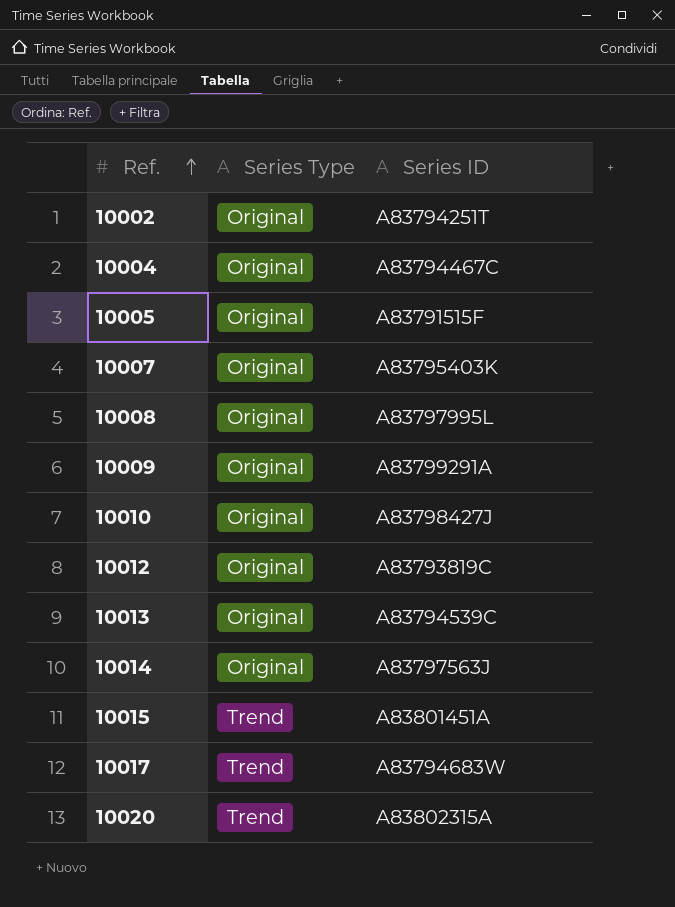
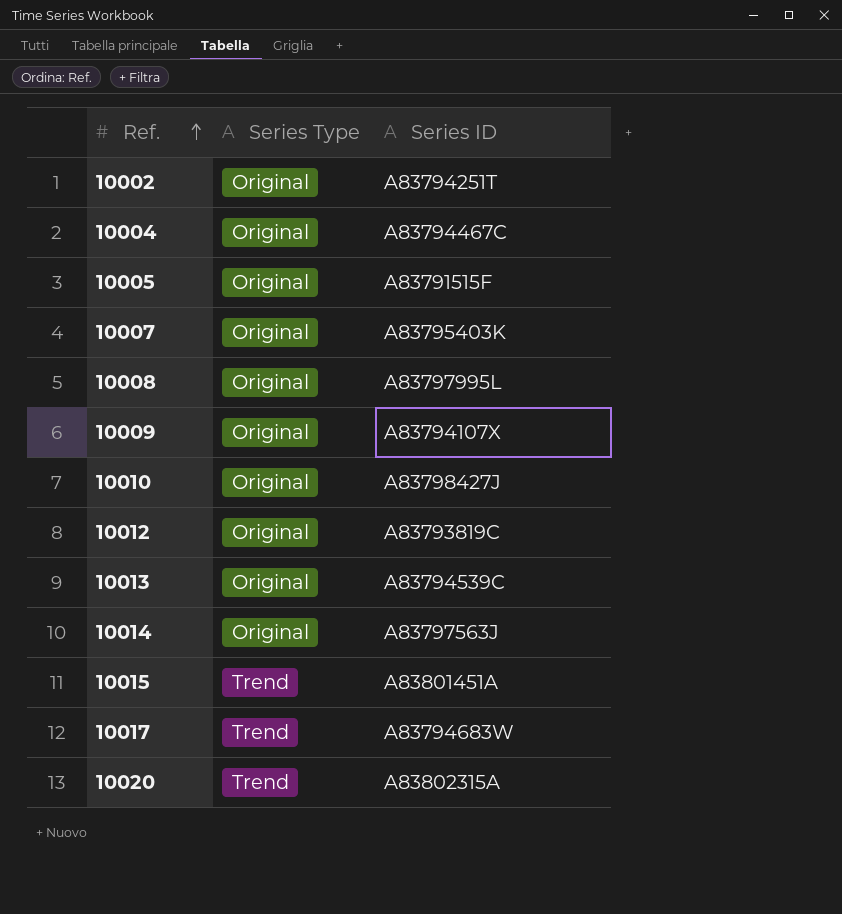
10009 | Series ID: A83799291A -> A83794107X

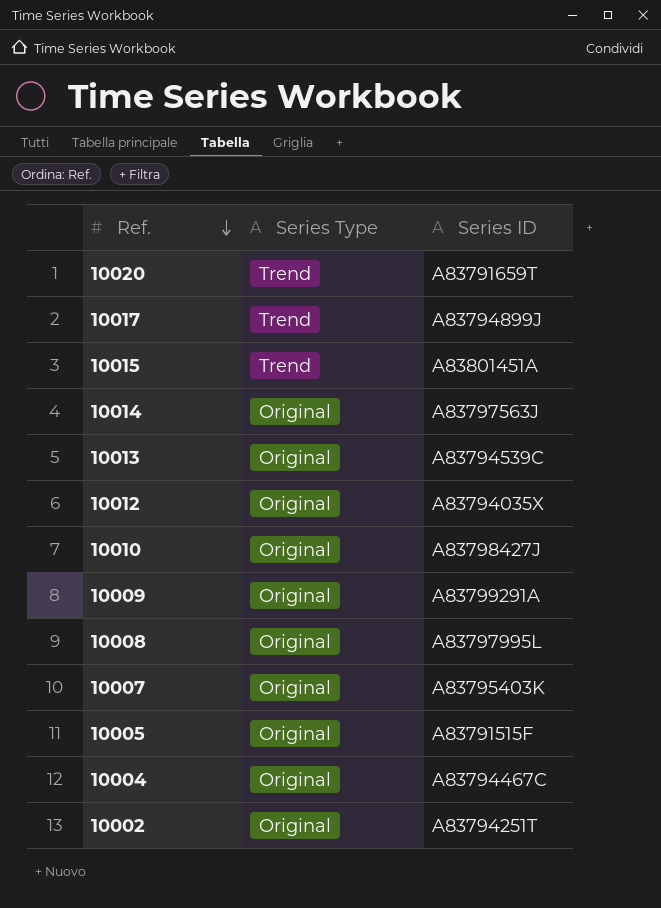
row order: Ref. ascending -> Ref. descending
10020 | Series ID: A83802315A -> A83791659T
10017 | Series ID: A83794683W -> A83794899J
10012 | Series ID: A83793819C -> A83794035X
10009 | Series ID: A83794107X -> A83799291A

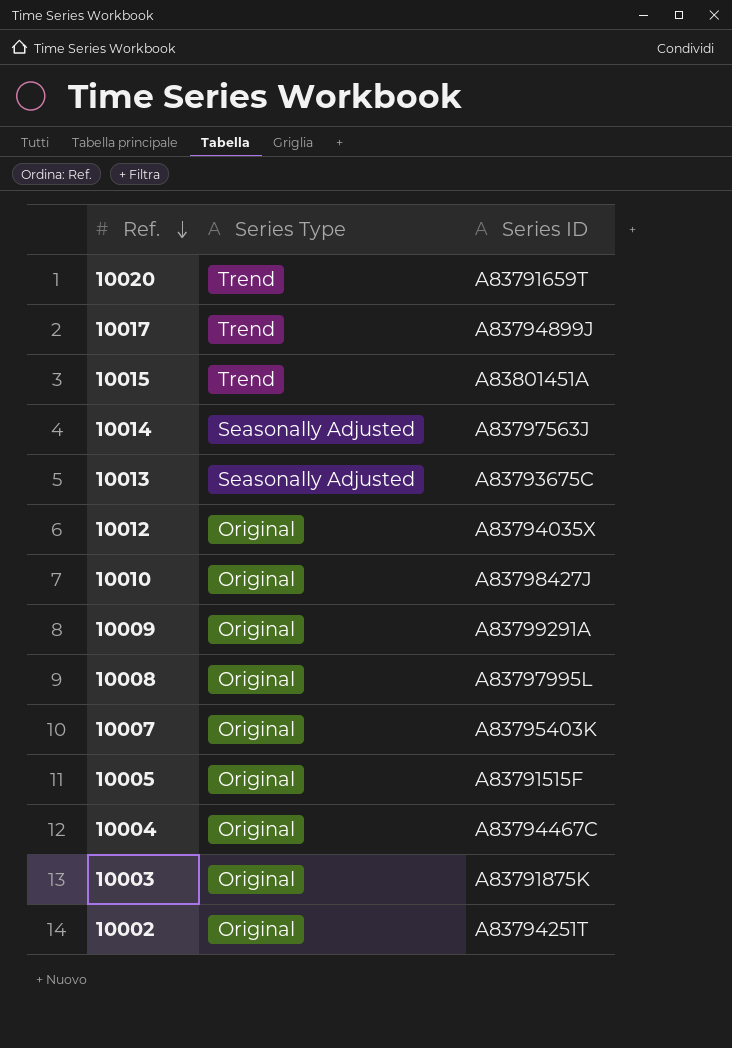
10014 | Series Type: Original -> Seasonally Adjusted
10013 | Series Type: Original -> Seasonally Adjusted
10013 | Series ID: A83794539C -> A83793675C
row 10003: none -> Original | A83791875K

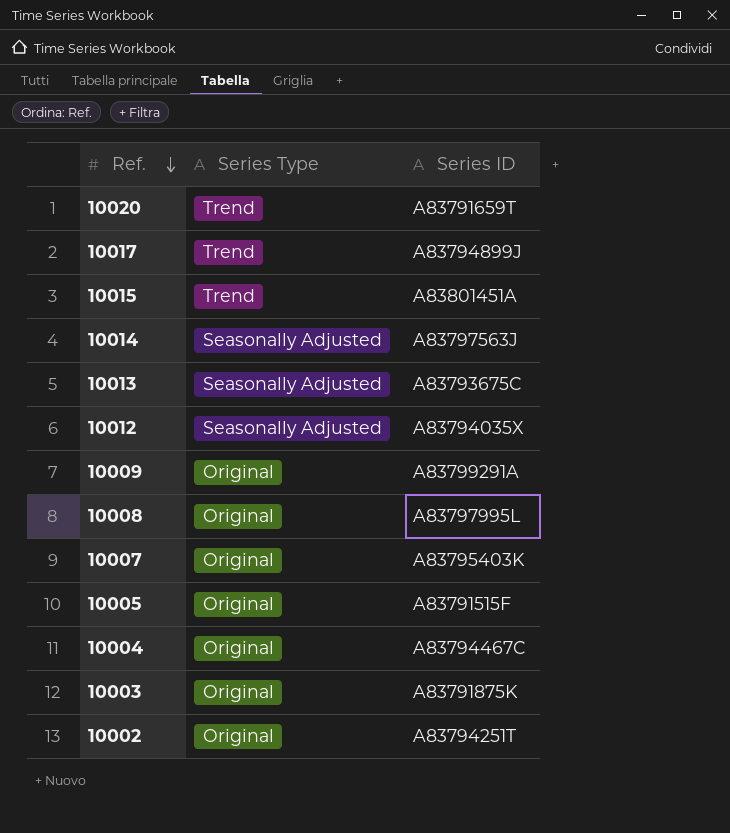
row 10010: Original | A83798427J -> none
10012 | Series Type: Original -> Seasonally Adjusted

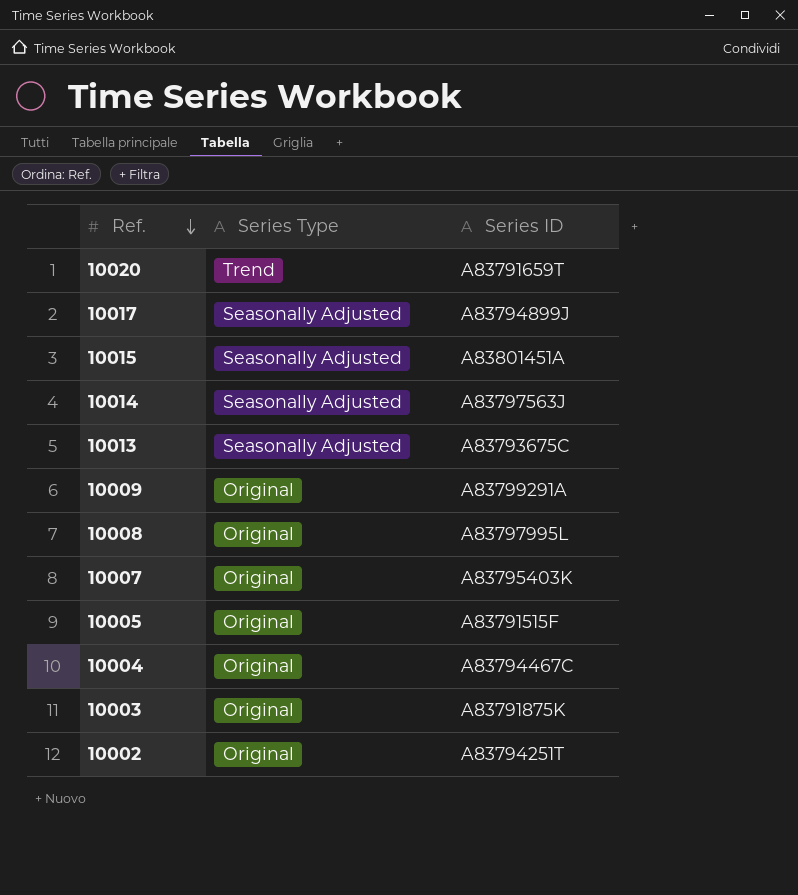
row 10012: Seasonally Adjusted | A83794035X -> none
10017 | Series Type: Trend -> Seasonally Adjusted
10015 | Series Type: Trend -> Seasonally Adjusted

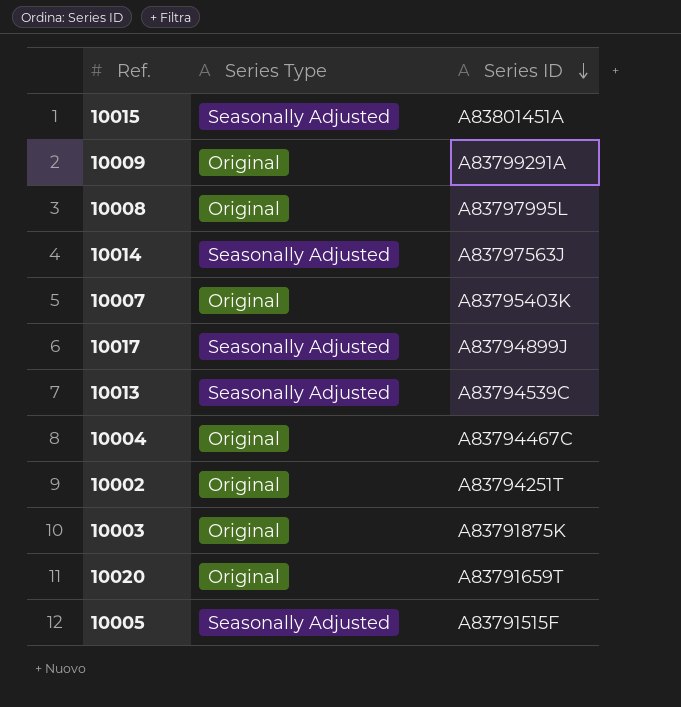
row order: Ref. descending -> Series ID descending
10013 | Series ID: A83793675C -> A83794539C
10020 | Series Type: Trend -> Original
10005 | Series Type: Original -> Seasonally Adjusted

